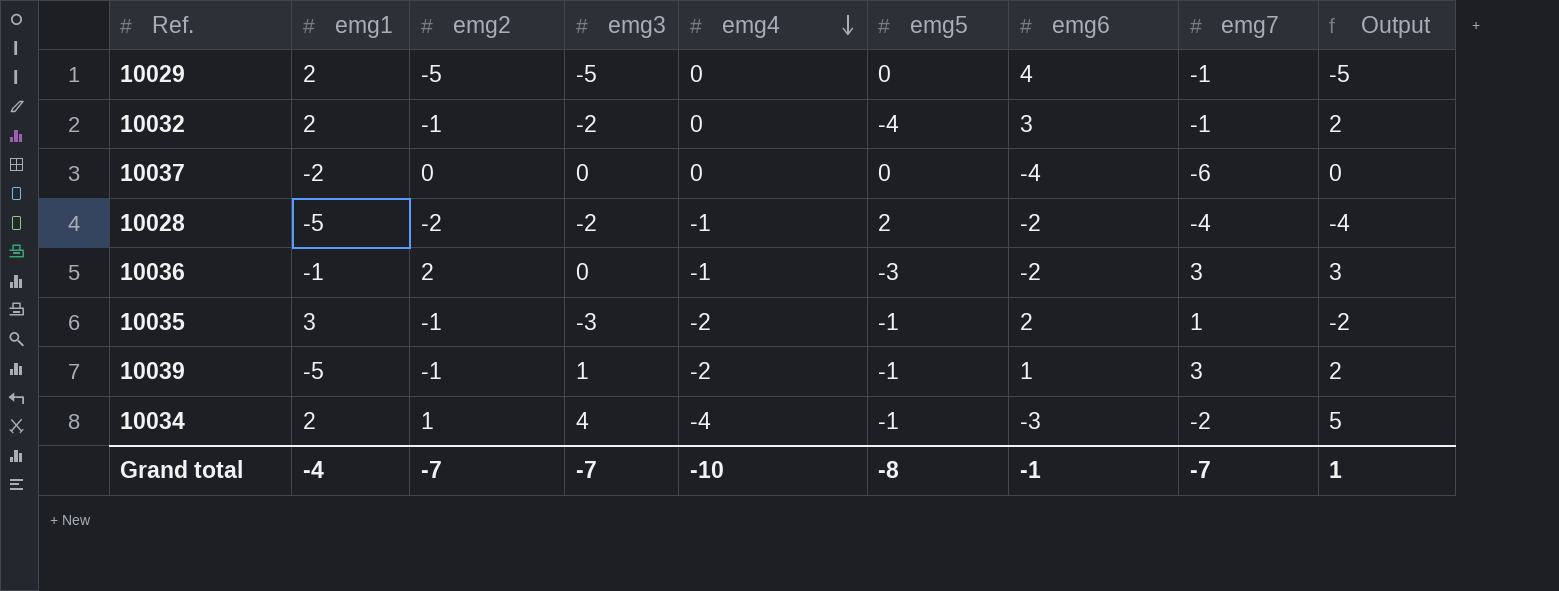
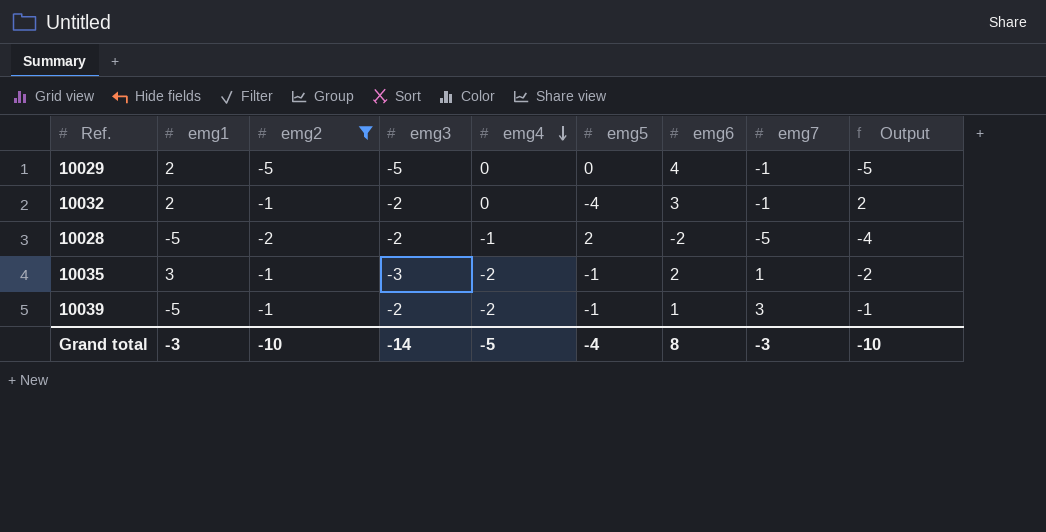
filter: none -> emg2 <= -1
10028 | emg7: -4 -> -5
10039 | emg3: 1 -> -2
10039 | Output: 2 -> -1
Grand total | emg1: -4 -> -3
Grand total | emg2: -7 -> -10
Grand total | emg3: -7 -> -14
Grand total | emg4: -10 -> -5
Grand total | emg5: -8 -> -4
Grand total | emg6: -1 -> 8
Grand total | emg7: -7 -> -3
Grand total | Output: 1 -> -10

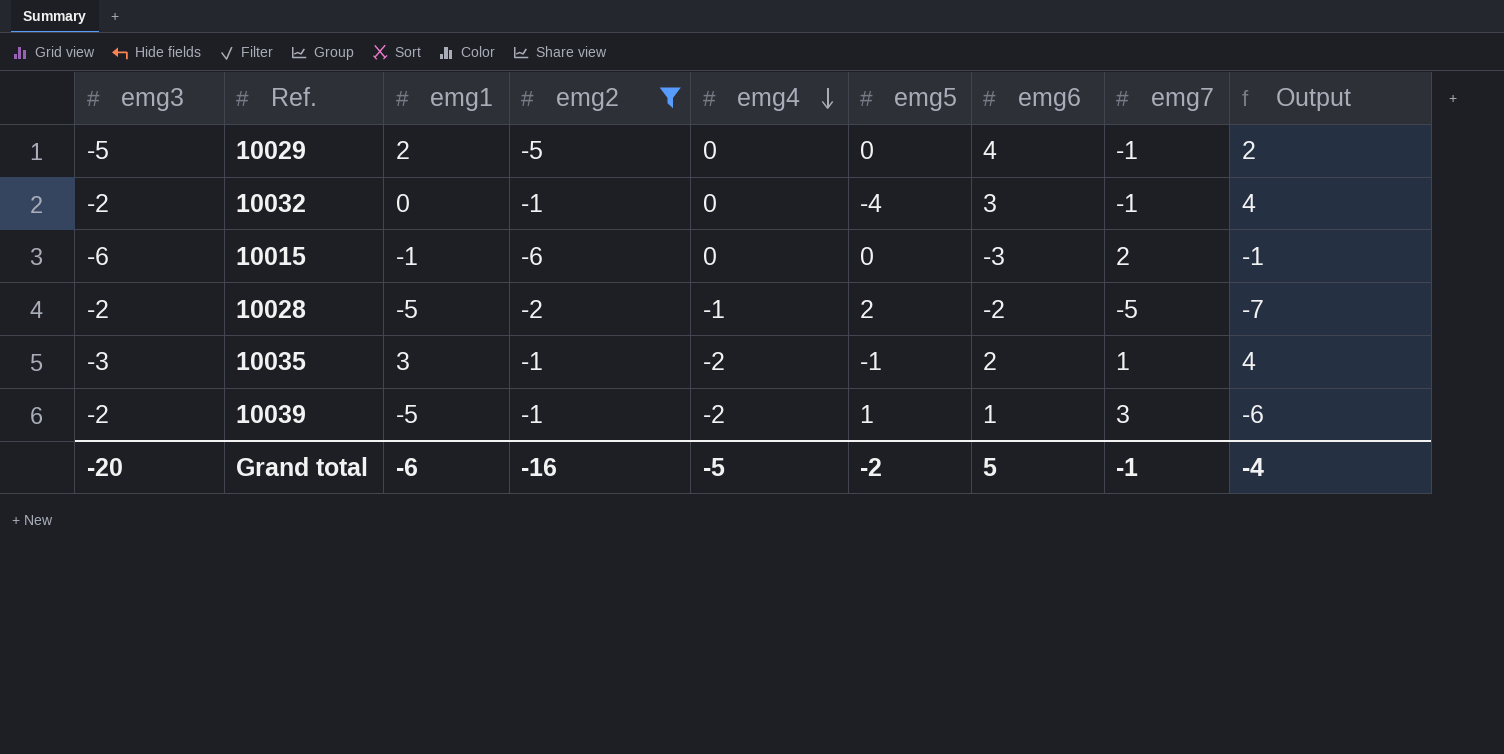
column emg3 | position: 4 -> 1
column Output | formula: [emg3] - [emg5] -> [emg1] - [emg5]
10032 | emg1: 2 -> 0
row 10015: none -> -6 | -1 | -6 | 0 | 0 | -3 | 2 | -1
10039 | emg5: -1 -> 1
Grand total | emg3: -14 -> -20
Grand total | emg1: -3 -> -6
Grand total | emg2: -10 -> -16
Grand total | emg5: -4 -> -2
Grand total | emg6: 8 -> 5
Grand total | emg7: -3 -> -1
Grand total | Output: -10 -> -4

